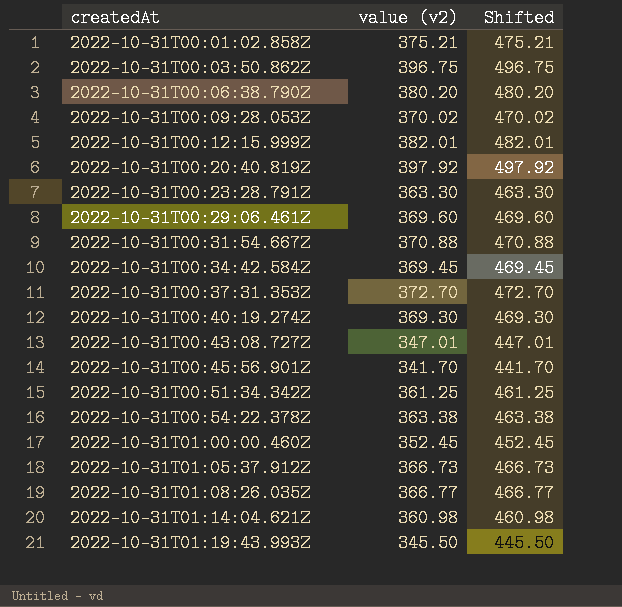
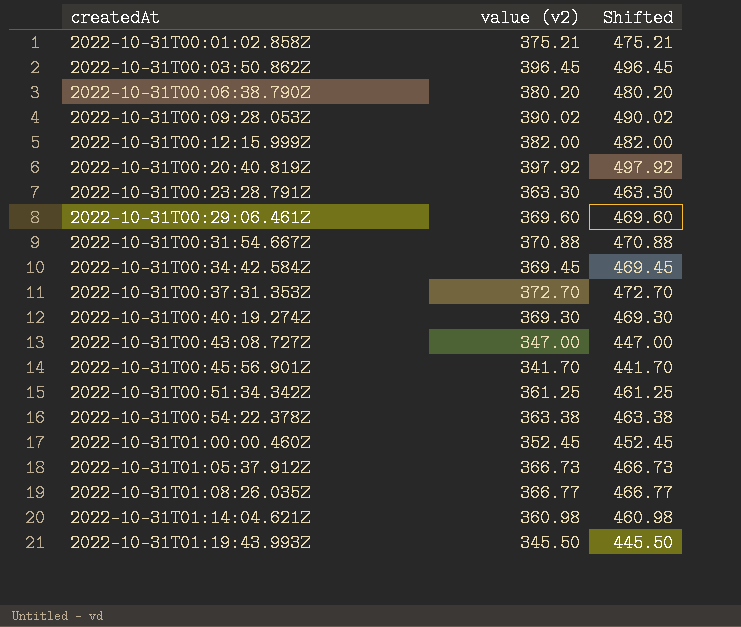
2022-10-31T00:03:50.862Z | value (v2): 396.75 -> 396.45
2022-10-31T00:03:50.862Z | Shifted: 496.75 -> 496.45
2022-10-31T00:09:28.053Z | value (v2): 370.02 -> 390.02
2022-10-31T00:09:28.053Z | Shifted: 470.02 -> 490.02
2022-10-31T00:12:15.999Z | value (v2): 382.01 -> 382.00
2022-10-31T00:12:15.999Z | Shifted: 482.01 -> 482.00
2022-10-31T00:43:08.727Z | value (v2): 347.01 -> 347.00
2022-10-31T00:43:08.727Z | Shifted: 447.01 -> 447.00

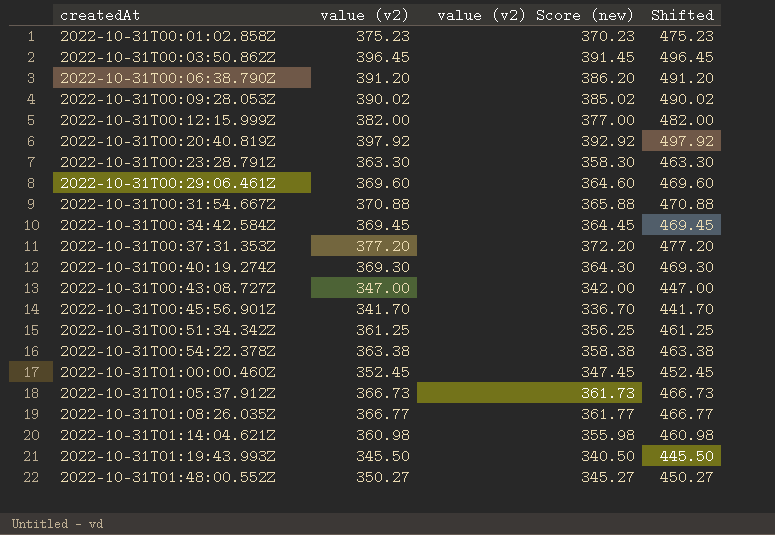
column value (v2) Score (new) | formula: none -> [value (v2)] - 5
2022-10-31T00:01:02.858Z | value (v2): 375.21 -> 375.23
2022-10-31T00:01:02.858Z | Shifted: 475.21 -> 475.23
2022-10-31T00:06:38.790Z | value (v2): 380.20 -> 391.20
2022-10-31T00:06:38.790Z | Shifted: 480.20 -> 491.20
2022-10-31T00:37:31.353Z | value (v2): 372.70 -> 377.20
2022-10-31T00:37:31.353Z | Shifted: 472.70 -> 477.20
row 2022-10-31T01:48:00.552Z: none -> 350.27 | 345.27 | 450.27

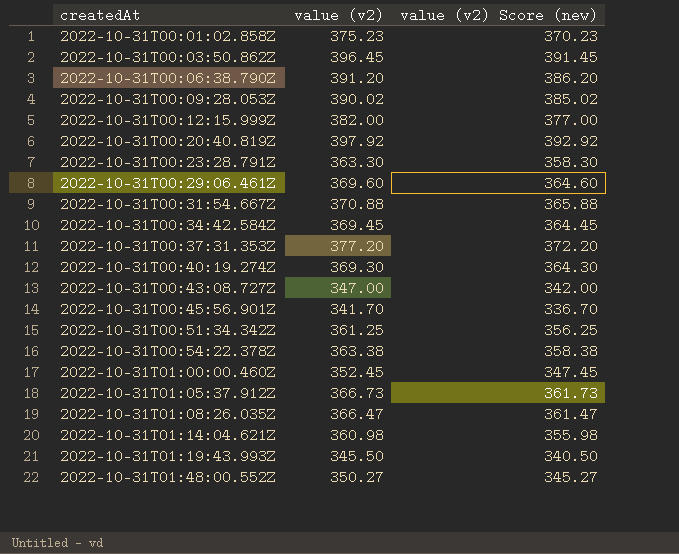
column Shifted | formula: [value (v2)] + 100 -> none
2022-10-31T01:08:26.035Z | value (v2): 366.77 -> 366.47
2022-10-31T01:08:26.035Z | value (v2) Score (new): 361.77 -> 361.47

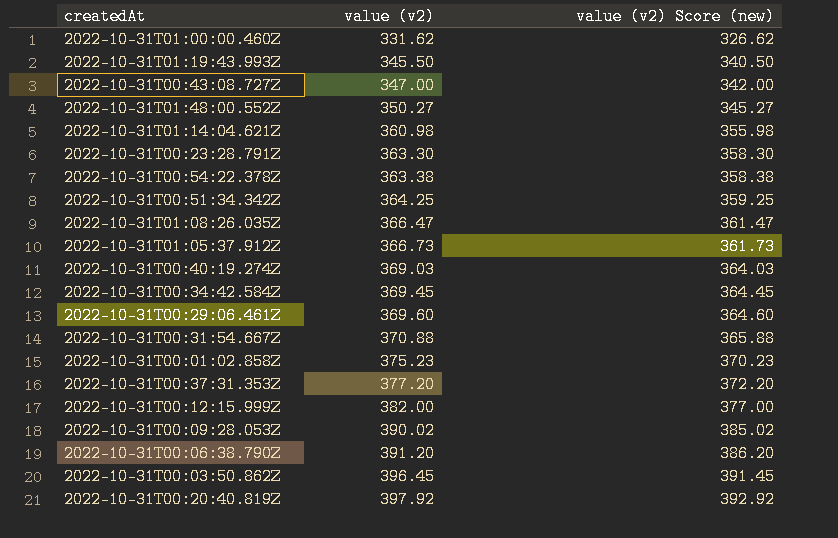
row order: createdAt ascending -> value (v2) ascending
row 2022-10-31T00:45:56.901Z: 341.70 | 336.70 -> none
2022-10-31T01:00:00.460Z | value (v2): 352.45 -> 331.62
2022-10-31T01:00:00.460Z | value (v2) Score (new): 347.45 -> 326.62
2022-10-31T00:51:34.342Z | value (v2): 361.25 -> 364.25
2022-10-31T00:51:34.342Z | value (v2) Score (new): 356.25 -> 359.25
2022-10-31T00:40:19.274Z | value (v2): 369.30 -> 369.03
2022-10-31T00:40:19.274Z | value (v2) Score (new): 364.30 -> 364.03

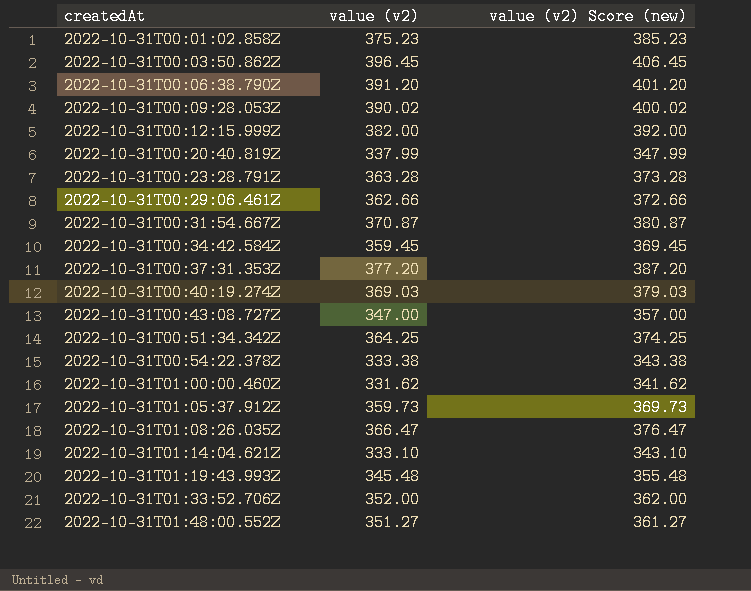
row order: value (v2) ascending -> createdAt ascending
column value (v2) Score (new) | formula: [value (v2)] - 5 -> [value (v2)] + 10
2022-10-31T00:20:40.819Z | value (v2): 397.92 -> 337.99
2022-10-31T00:23:28.791Z | value (v2): 363.30 -> 363.28
2022-10-31T00:29:06.461Z | value (v2): 369.60 -> 362.66
2022-10-31T00:31:54.667Z | value (v2): 370.88 -> 370.87
2022-10-31T00:34:42.584Z | value (v2): 369.45 -> 359.45
2022-10-31T00:54:22.378Z | value (v2): 363.38 -> 333.38
2022-10-31T01:05:37.912Z | value (v2): 366.73 -> 359.73
2022-10-31T01:14:04.621Z | value (v2): 360.98 -> 333.10
2022-10-31T01:19:43.993Z | value (v2): 345.50 -> 345.48
row 2022-10-31T01:33:52.706Z: none -> 352.00 | 362.00
2022-10-31T01:48:00.552Z | value (v2): 350.27 -> 351.27

